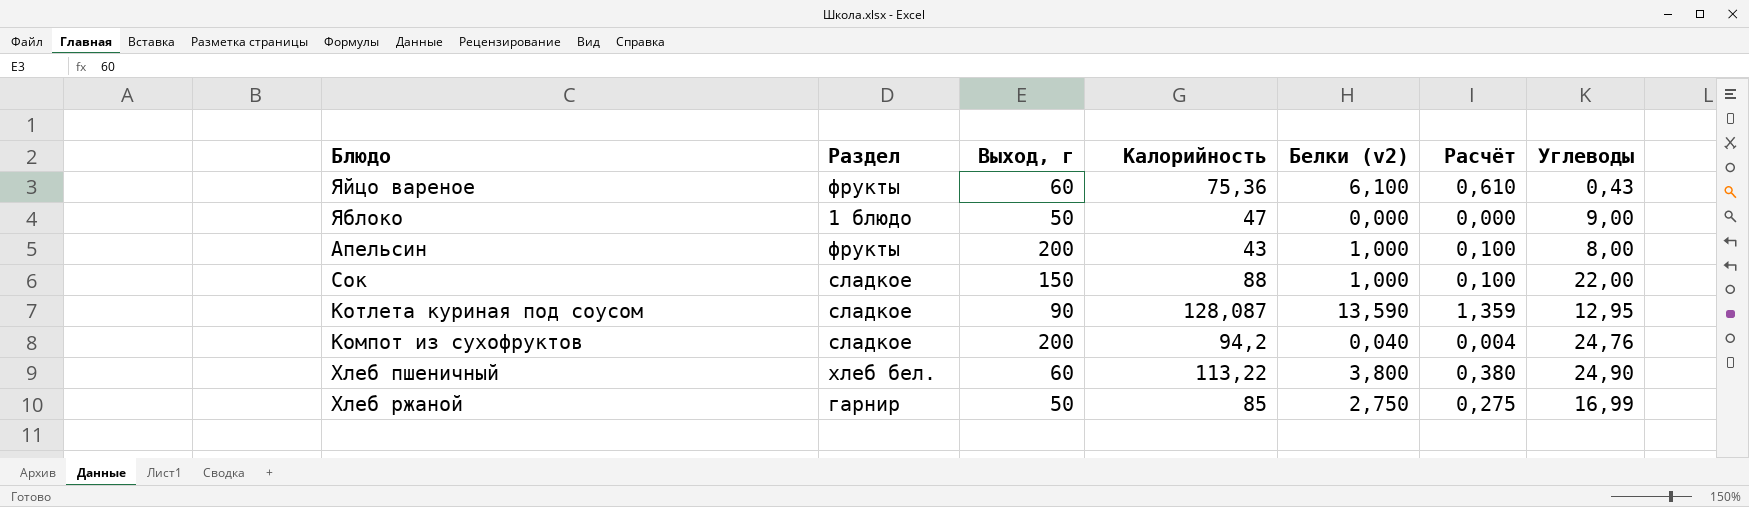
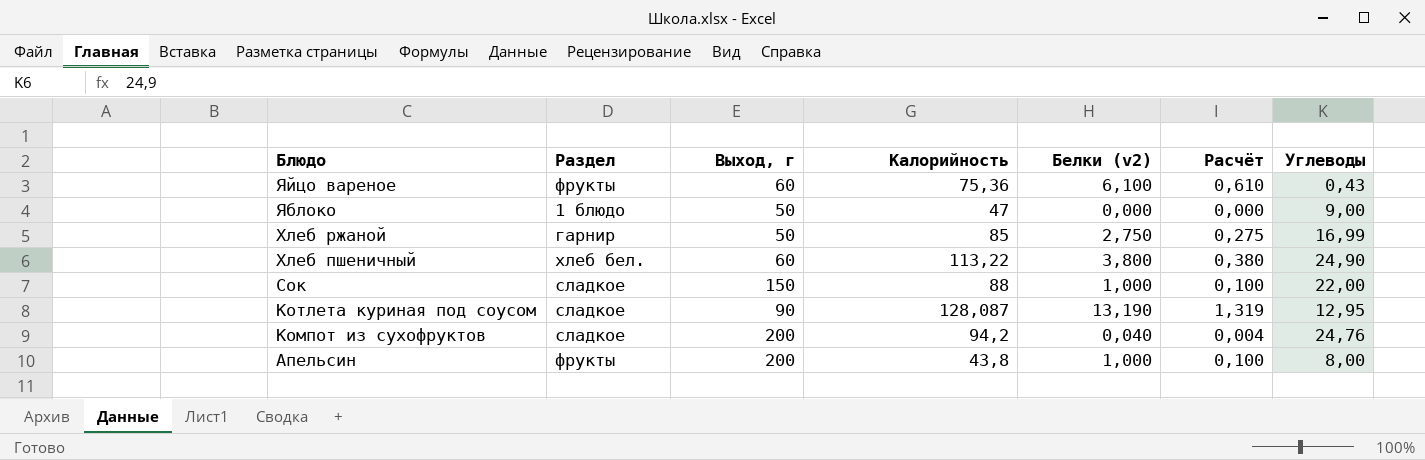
row order: none -> Блюдо descending
Котлета куриная под соусом | Белки (v2): 13,590 -> 13,190
Котлета куриная под соусом | Расчёт: 1,359 -> 1,319
Апельсин | Калорийность: 43 -> 43,8

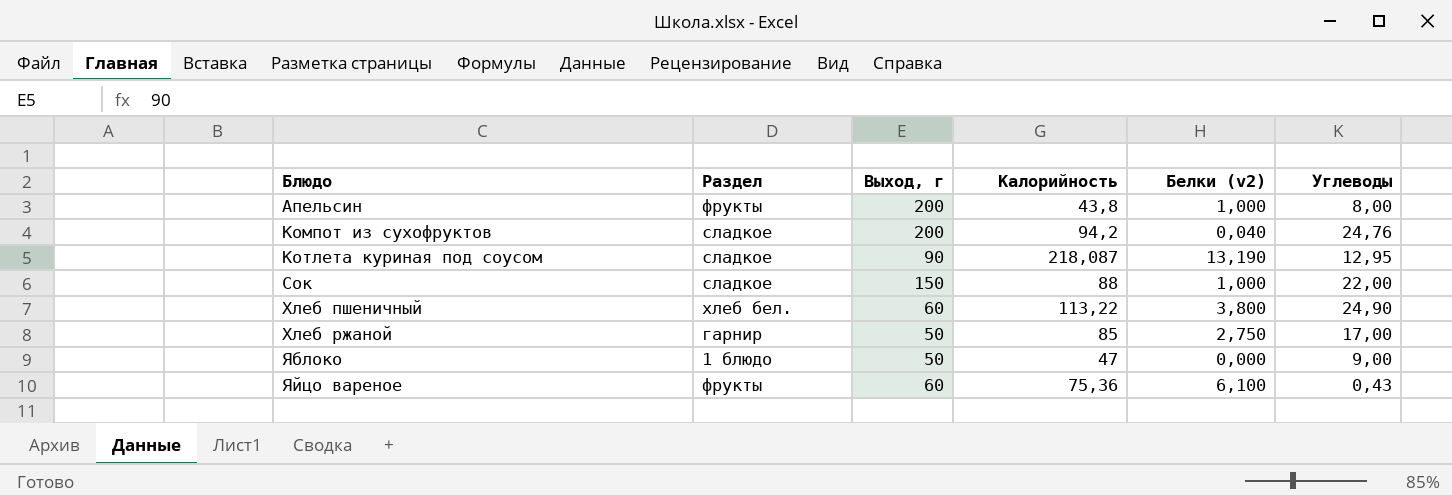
row order: Блюдо descending -> Блюдо ascending
column Расчёт | formula: [Белки (v2)] * 0,1 -> none
Котлета куриная под соусом | Калорийность: 128,087 -> 218,087
Хлеб ржаной | Углеводы: 16,99 -> 17,00

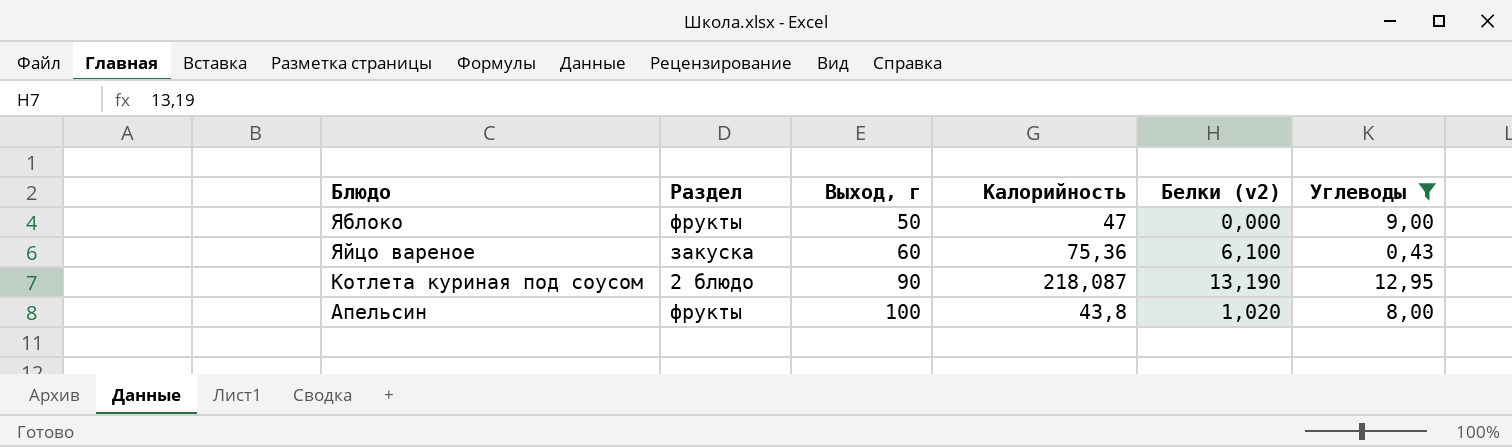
filter: none -> Углеводы <= 12,95
row order: Блюдо ascending -> Выход, г ascending
Яблоко | Раздел: 1 блюдо -> фрукты
Яйцо вареное | Раздел: фрукты -> закуска
Котлета куриная под соусом | Раздел: сладкое -> 2 блюдо
Апельсин | Выход, г: 200 -> 100
Апельсин | Белки (v2): 1,000 -> 1,020

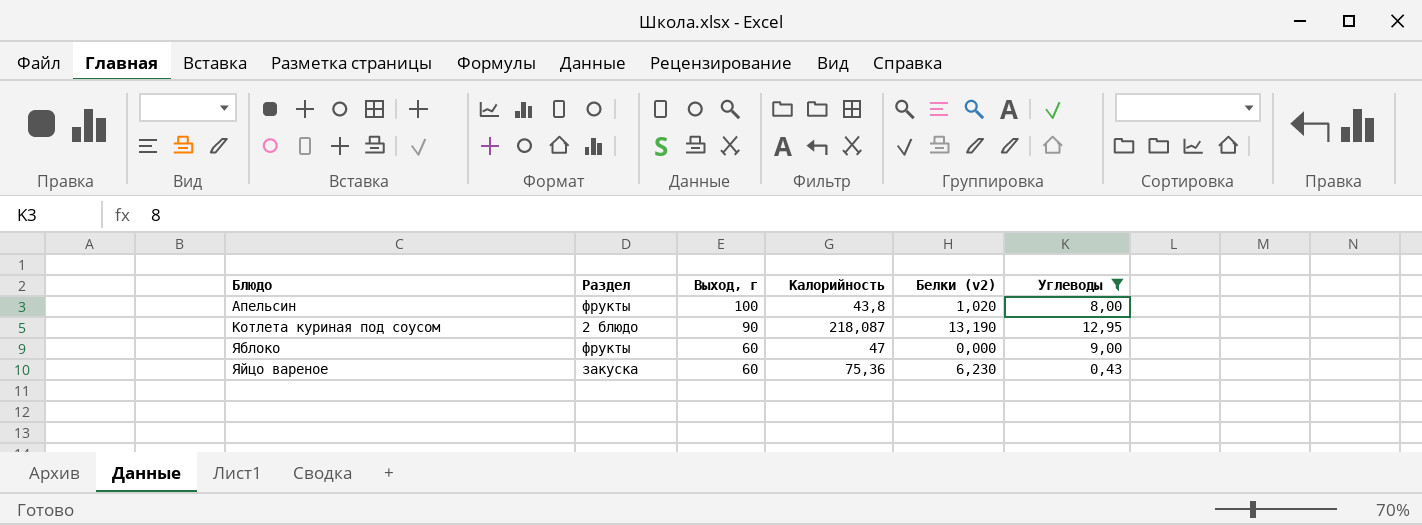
row order: Выход, г ascending -> Блюдо ascending
Яблоко | Выход, г: 50 -> 60
Яйцо вареное | Белки (v2): 6,100 -> 6,230

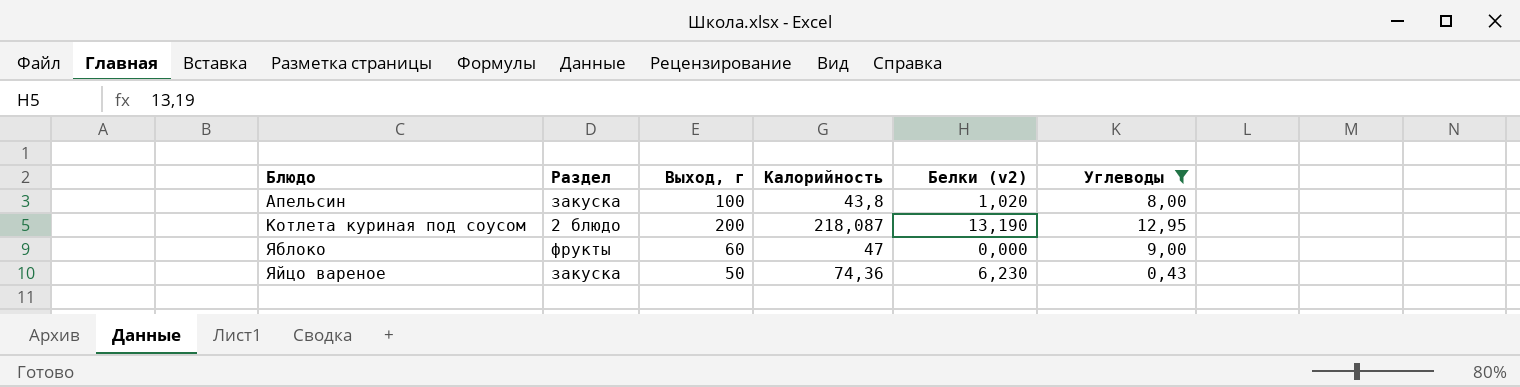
Апельсин | Раздел: фрукты -> закуска
Котлета куриная под соусом | Выход, г: 90 -> 200
Яйцо вареное | Выход, г: 60 -> 50
Яйцо вареное | Калорийность: 75,36 -> 74,36

